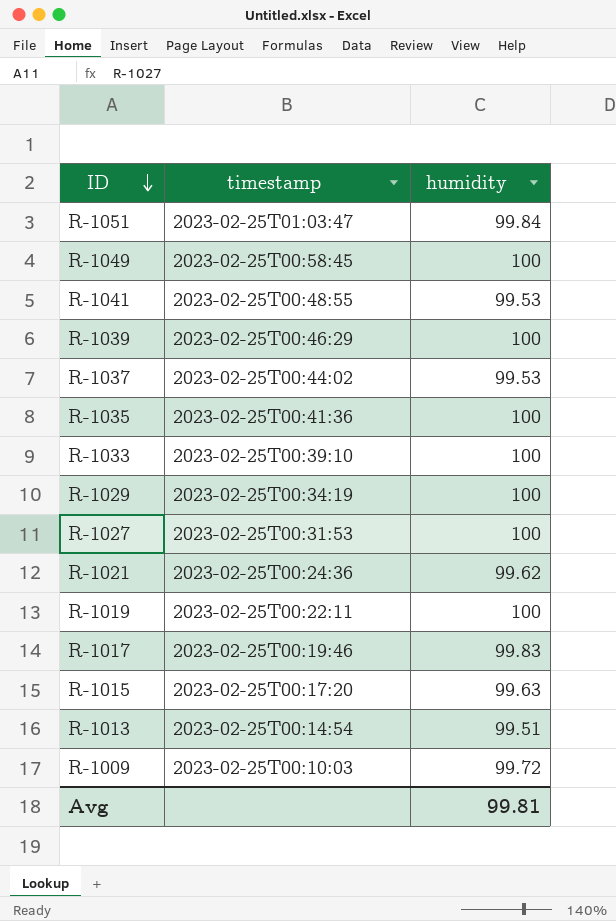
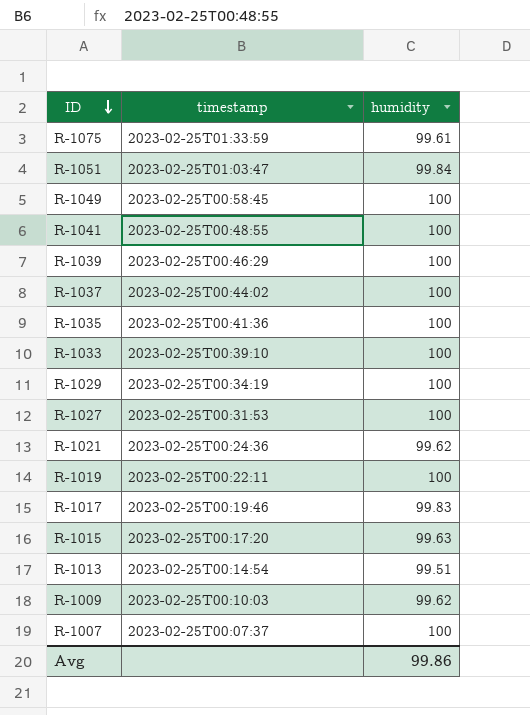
row R-1075: none -> 2023-02-25T01:33:59 | 99.61
R-1041 | humidity: 99.53 -> 100
R-1037 | humidity: 99.53 -> 100
R-1009 | humidity: 99.72 -> 99.62
row R-1007: none -> 2023-02-25T00:07:37 | 100
Avg | humidity: 99.81 -> 99.86

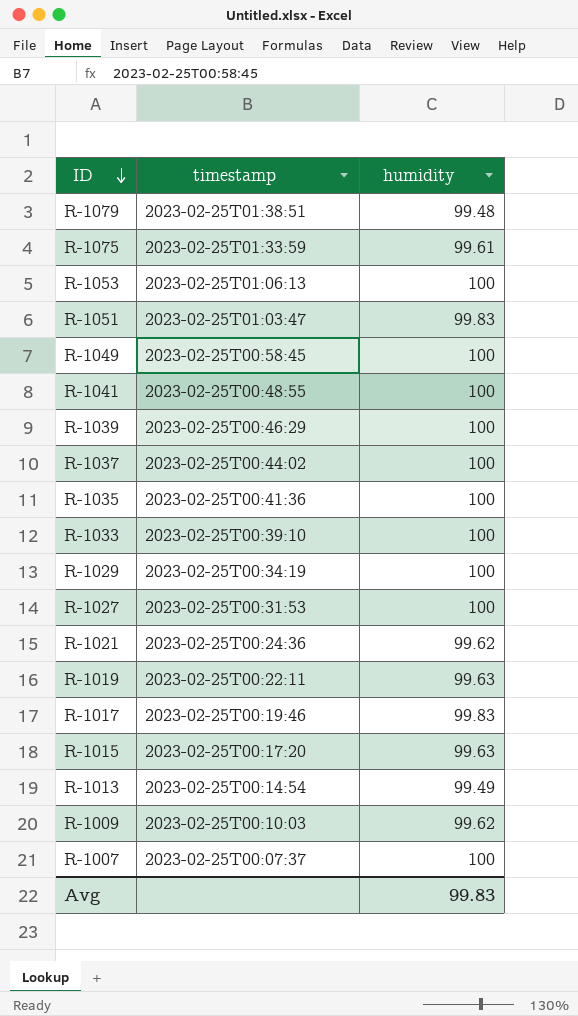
row R-1079: none -> 2023-02-25T01:38:51 | 99.48
row R-1053: none -> 2023-02-25T01:06:13 | 100
R-1051 | humidity: 99.84 -> 99.83
R-1019 | humidity: 100 -> 99.63
R-1013 | humidity: 99.51 -> 99.49
Avg | humidity: 99.86 -> 99.83

